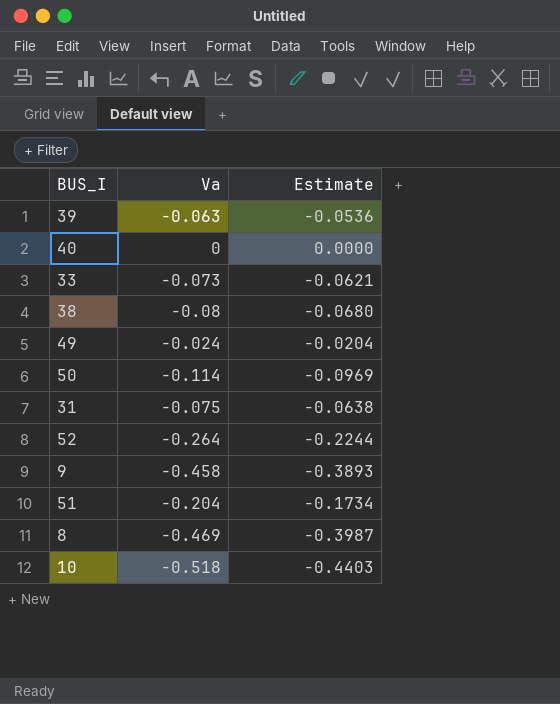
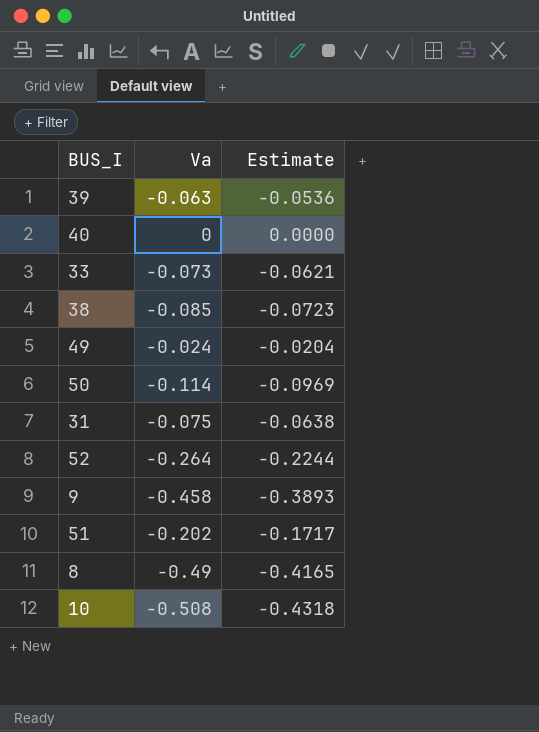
38 | Va: -0.08 -> -0.085
38 | Estimate: -0.0680 -> -0.0723
51 | Va: -0.204 -> -0.202
51 | Estimate: -0.1734 -> -0.1717
8 | Va: -0.469 -> -0.49
8 | Estimate: -0.3987 -> -0.4165
10 | Va: -0.518 -> -0.508
10 | Estimate: -0.4403 -> -0.4318

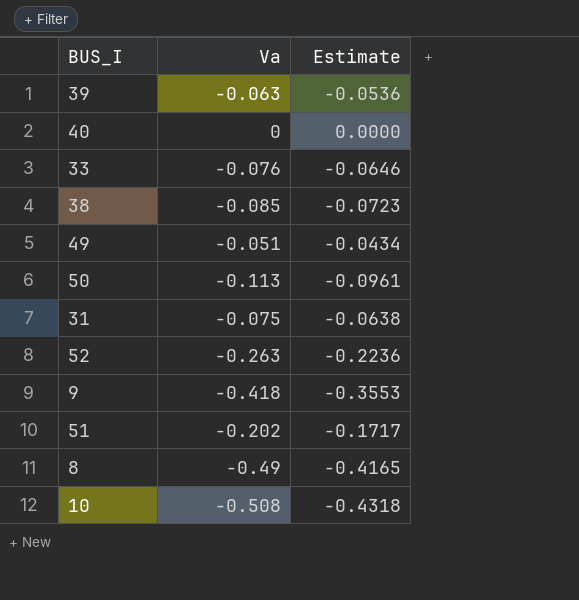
33 | Va: -0.073 -> -0.076
33 | Estimate: -0.0621 -> -0.0646
49 | Va: -0.024 -> -0.051
49 | Estimate: -0.0204 -> -0.0434
50 | Va: -0.114 -> -0.113
50 | Estimate: -0.0969 -> -0.0961
52 | Va: -0.264 -> -0.263
52 | Estimate: -0.2244 -> -0.2236
9 | Va: -0.458 -> -0.418
9 | Estimate: -0.3893 -> -0.3553

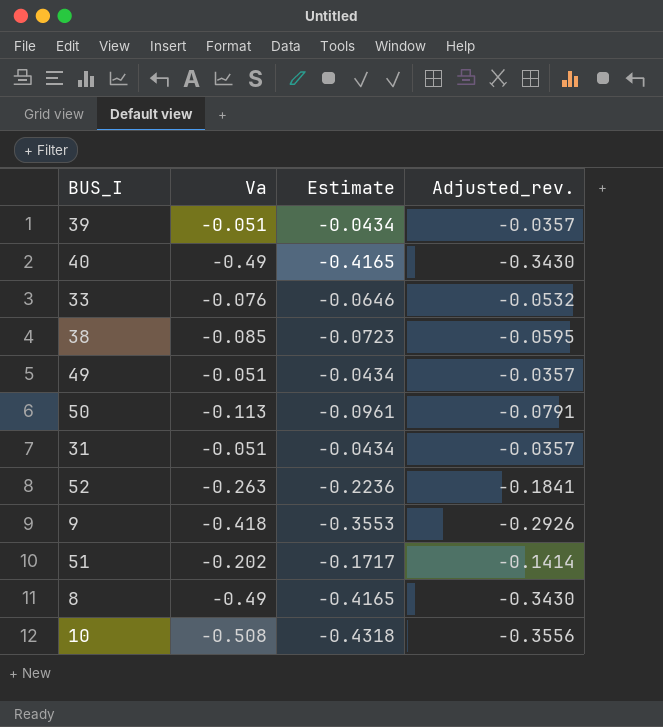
column Adjusted_rev. | formula: none -> [Va] * 0.7
39 | Va: -0.063 -> -0.051
39 | Estimate: -0.0536 -> -0.0434
40 | Va: 0 -> -0.49
40 | Estimate: 0.0000 -> -0.4165
31 | Va: -0.075 -> -0.051
31 | Estimate: -0.0638 -> -0.0434

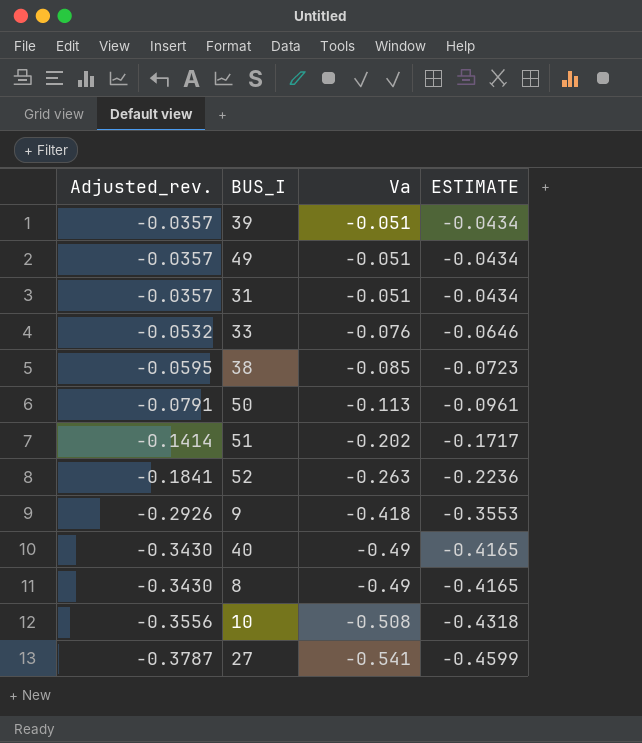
row order: none -> Adjusted_rev. descending
column Adjusted_rev. | position: 4 -> 1
column name: Estimate -> ESTIMATE
row 27: none -> -0.3787 | -0.541 | -0.4599

